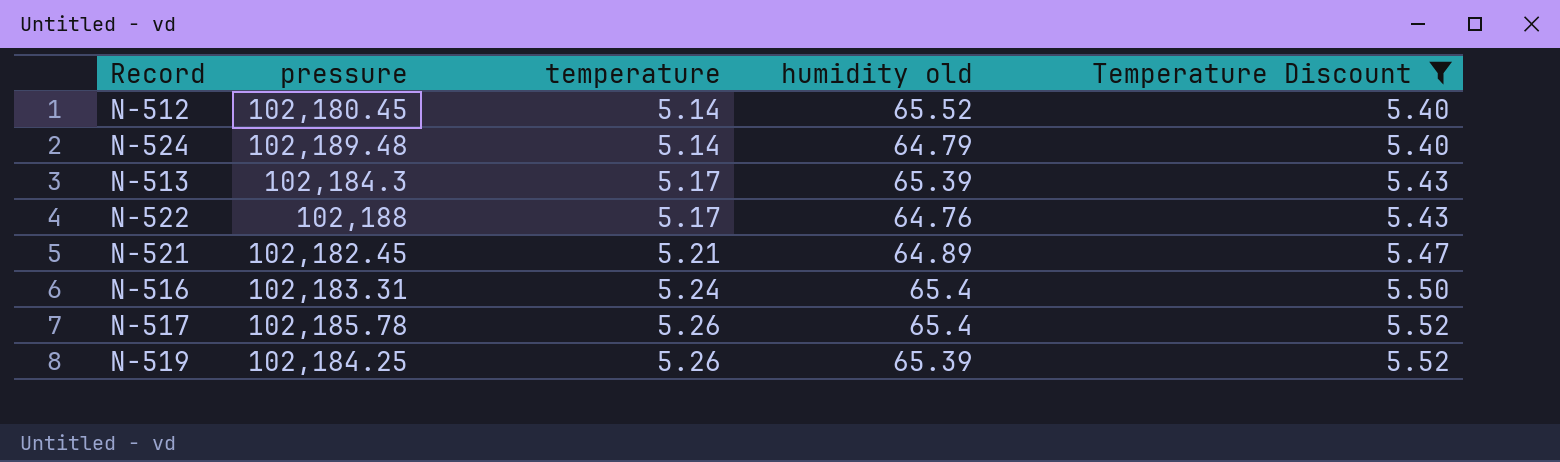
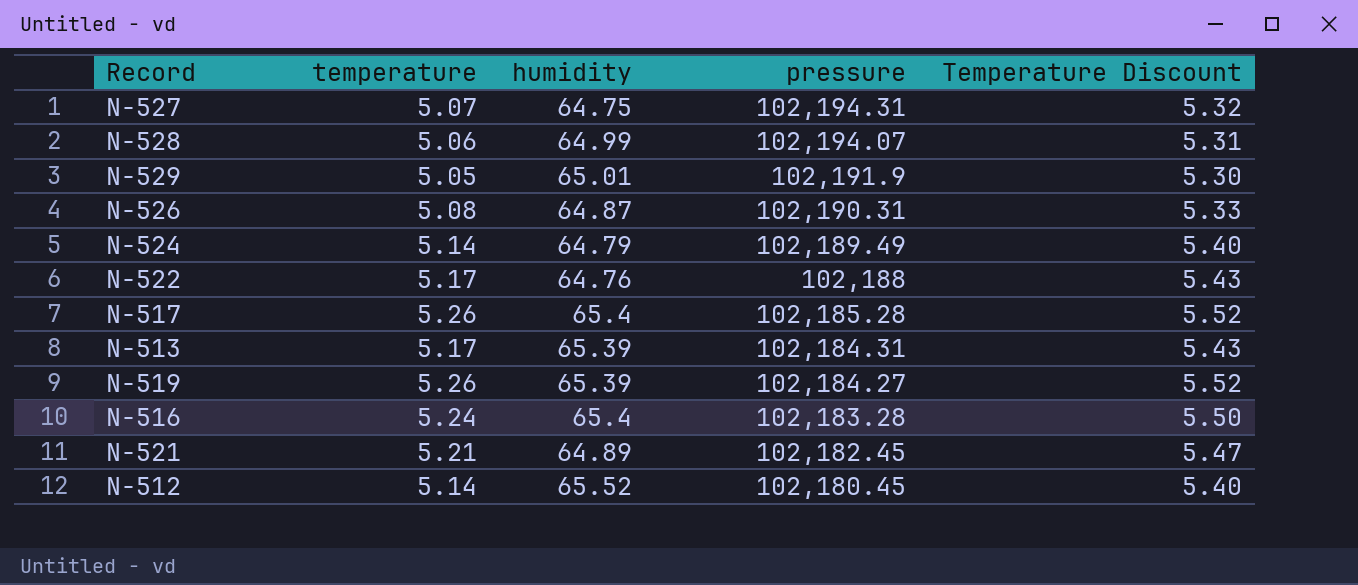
filter: Temperature Discount >= 5.40 -> none
row order: temperature ascending -> pressure descending
column name: humidity old -> humidity
column pressure | position: 2 -> 4
N-524 | pressure: 102,189.48 -> 102,189.49
N-517 | pressure: 102,185.78 -> 102,185.28
N-513 | pressure: 102,184.3 -> 102,184.31
N-519 | pressure: 102,184.25 -> 102,184.27
N-516 | pressure: 102,183.31 -> 102,183.28

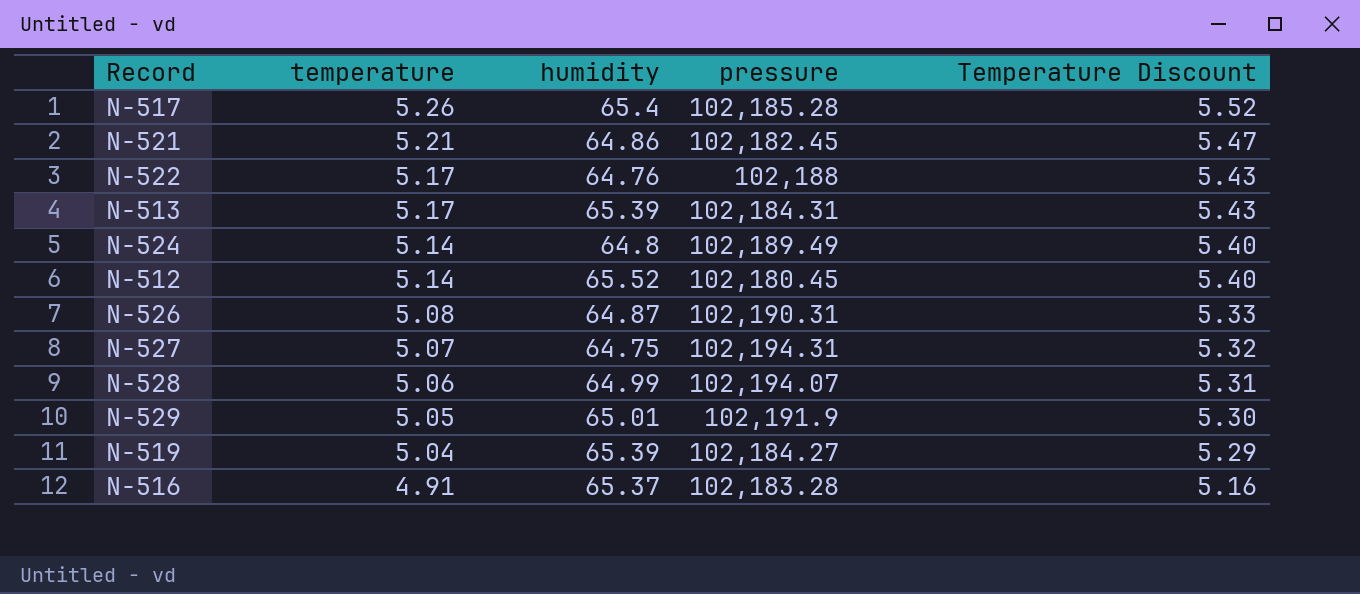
row order: pressure descending -> temperature descending
N-521 | humidity: 64.89 -> 64.86
N-524 | humidity: 64.79 -> 64.8
N-519 | temperature: 5.26 -> 5.04
N-519 | Temperature Discount: 5.52 -> 5.29
N-516 | temperature: 5.24 -> 4.91
N-516 | humidity: 65.4 -> 65.37
N-516 | Temperature Discount: 5.50 -> 5.16

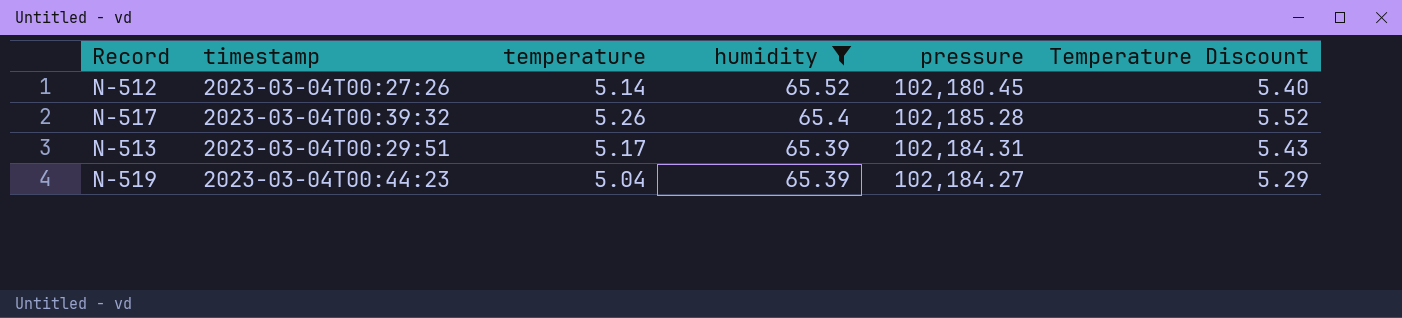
filter: none -> humidity >= 65.39
row order: temperature descending -> humidity descending
column timestamp | position: none -> 2

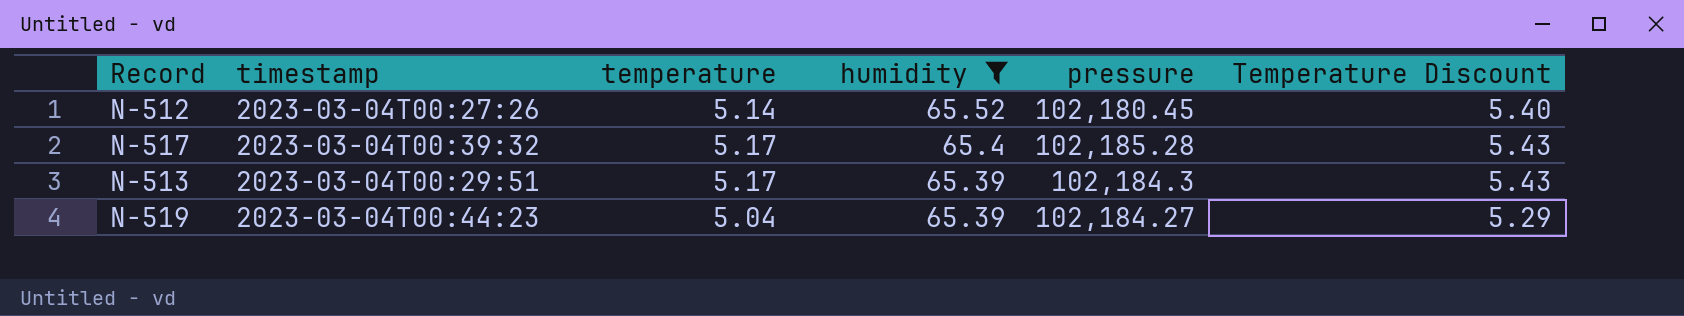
N-517 | temperature: 5.26 -> 5.17
N-517 | Temperature Discount: 5.52 -> 5.43
N-513 | pressure: 102,184.31 -> 102,184.3

